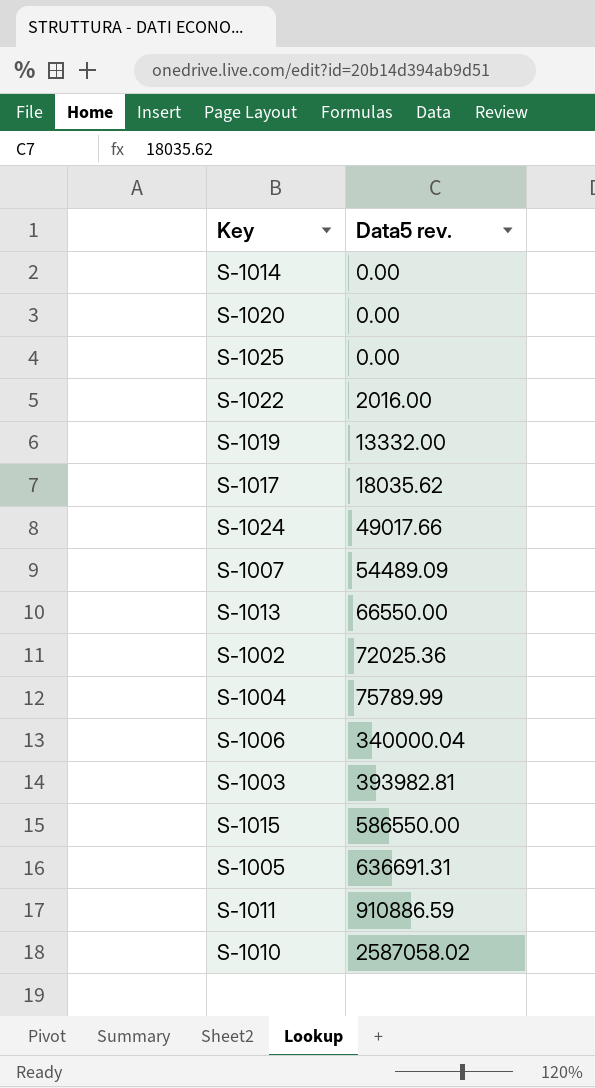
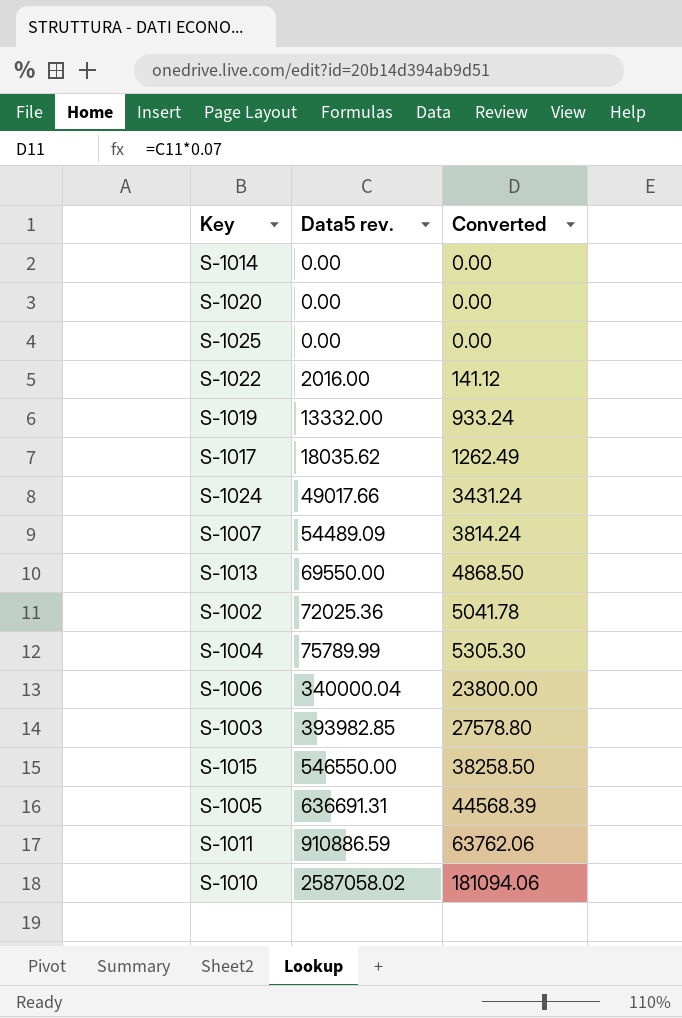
column Converted | formula: none -> [Data5 rev.] * 0.07
S-1013 | Data5 rev.: 66550.00 -> 69550.00
S-1003 | Data5 rev.: 393982.81 -> 393982.85
S-1015 | Data5 rev.: 586550.00 -> 546550.00

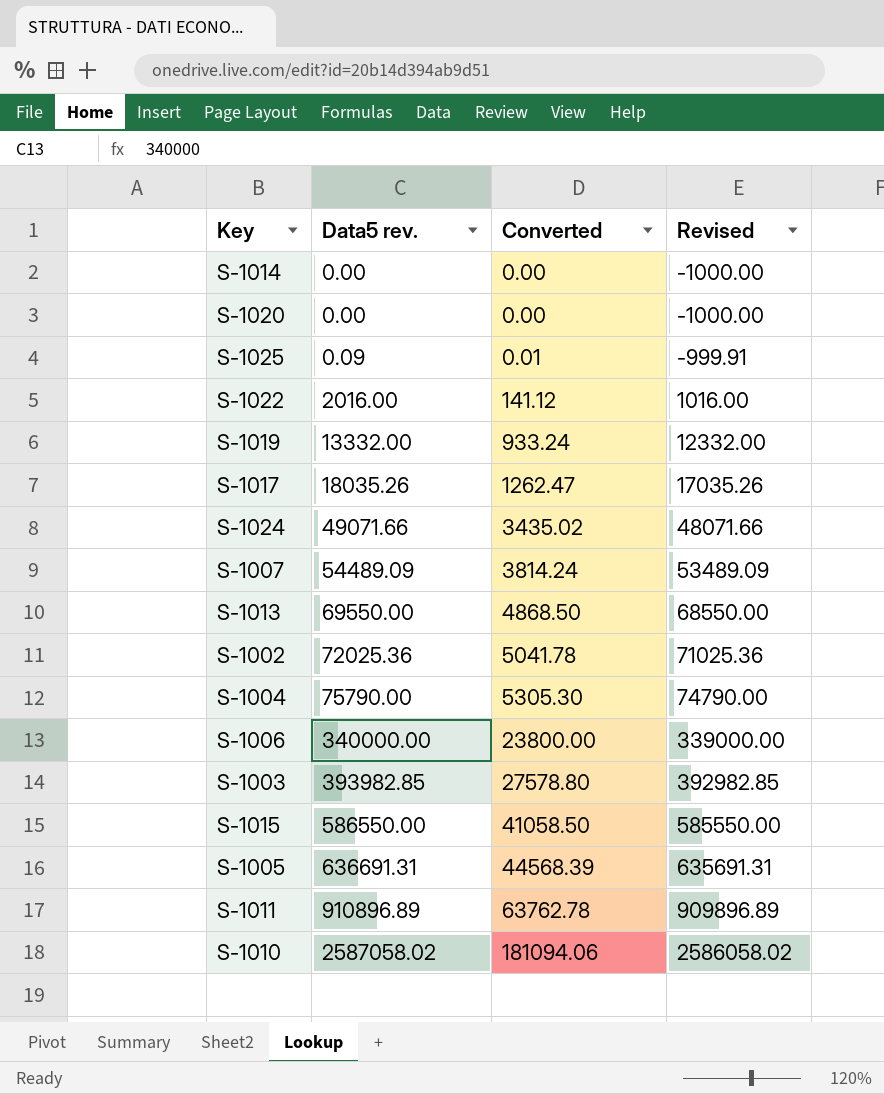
column Revised | formula: none -> [Data5 rev.] - 1000
S-1025 | Data5 rev.: 0.00 -> 0.09
S-1025 | Converted: 0.00 -> 0.01
S-1017 | Data5 rev.: 18035.62 -> 18035.26
S-1017 | Converted: 1262.49 -> 1262.47
S-1024 | Data5 rev.: 49017.66 -> 49071.66
S-1024 | Converted: 3431.24 -> 3435.02
S-1004 | Data5 rev.: 75789.99 -> 75790.00
S-1006 | Data5 rev.: 340000.04 -> 340000.00
S-1015 | Data5 rev.: 546550.00 -> 586550.00
S-1015 | Converted: 38258.50 -> 41058.50
S-1011 | Data5 rev.: 910886.59 -> 910896.89
S-1011 | Converted: 63762.06 -> 63762.78

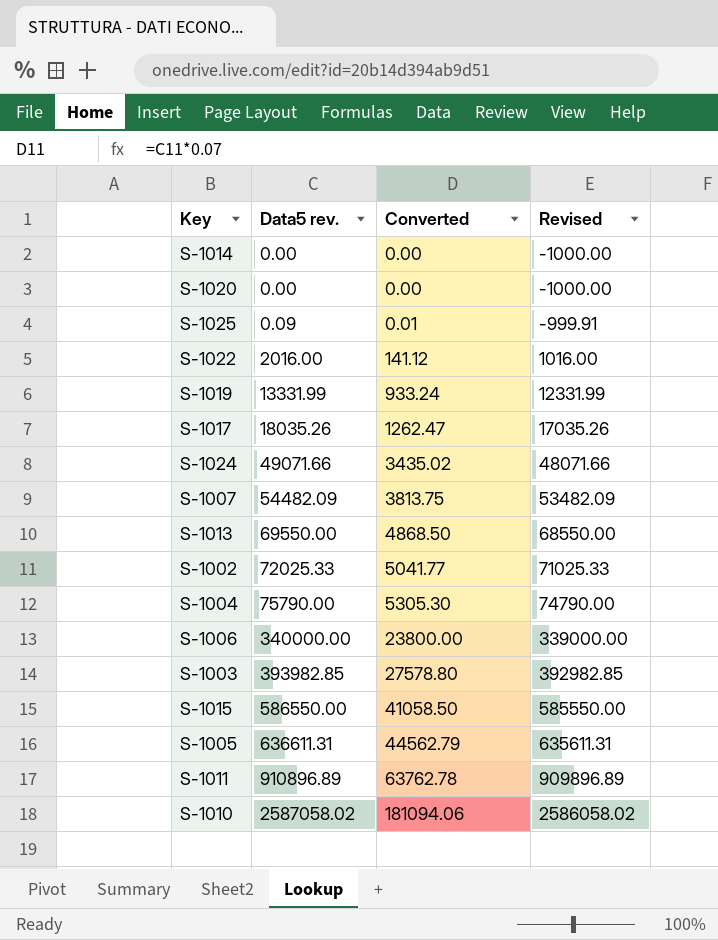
S-1019 | Data5 rev.: 13332.00 -> 13331.99
S-1019 | Revised: 12332.00 -> 12331.99
S-1007 | Data5 rev.: 54489.09 -> 54482.09
S-1007 | Converted: 3814.24 -> 3813.75
S-1007 | Revised: 53489.09 -> 53482.09
S-1002 | Data5 rev.: 72025.36 -> 72025.33
S-1002 | Converted: 5041.78 -> 5041.77
S-1002 | Revised: 71025.36 -> 71025.33
S-1005 | Data5 rev.: 636691.31 -> 636611.31
S-1005 | Converted: 44568.39 -> 44562.79
S-1005 | Revised: 635691.31 -> 635611.31

